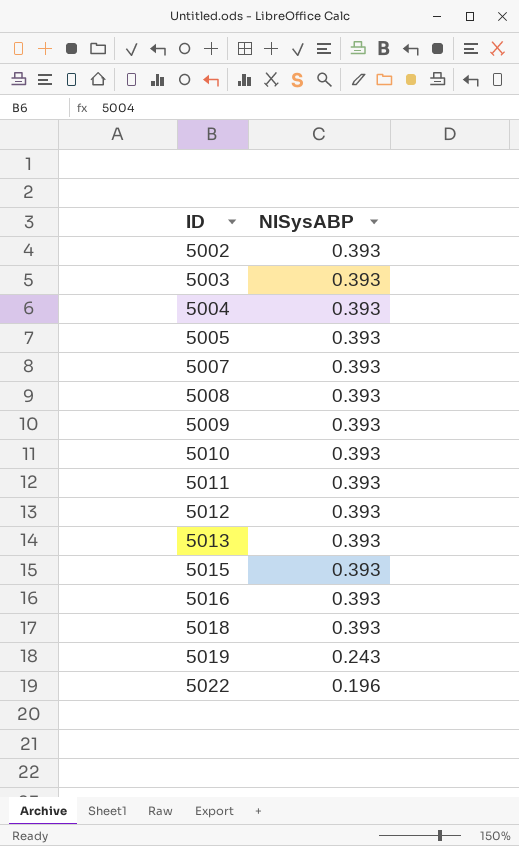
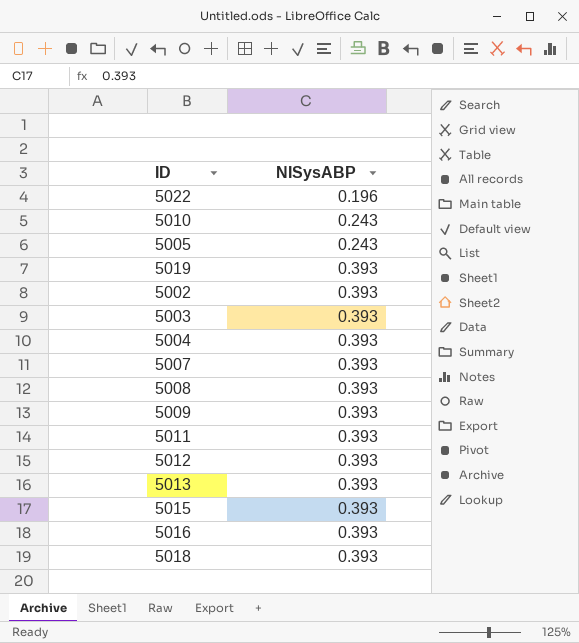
row order: ID ascending -> NISysABP ascending
5010 | NISysABP: 0.393 -> 0.243
5005 | NISysABP: 0.393 -> 0.243
5019 | NISysABP: 0.243 -> 0.393

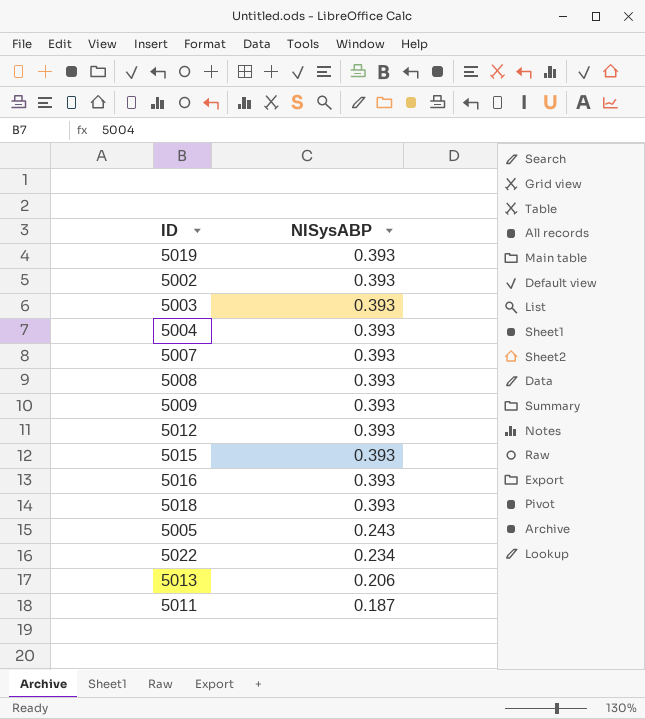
row order: NISysABP ascending -> NISysABP descending
row 5010: 0.243 -> none
5022 | NISysABP: 0.196 -> 0.234
5013 | NISysABP: 0.393 -> 0.206
5011 | NISysABP: 0.393 -> 0.187

